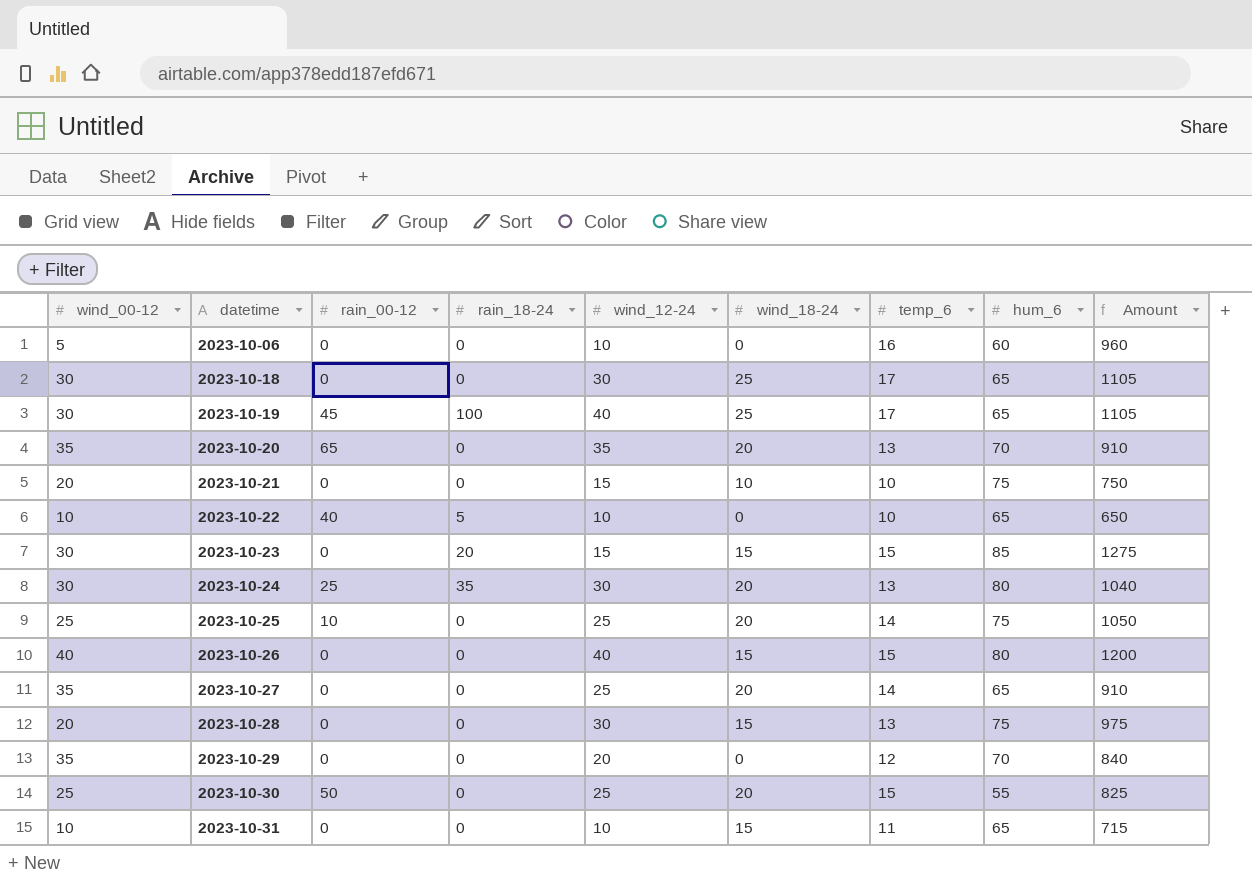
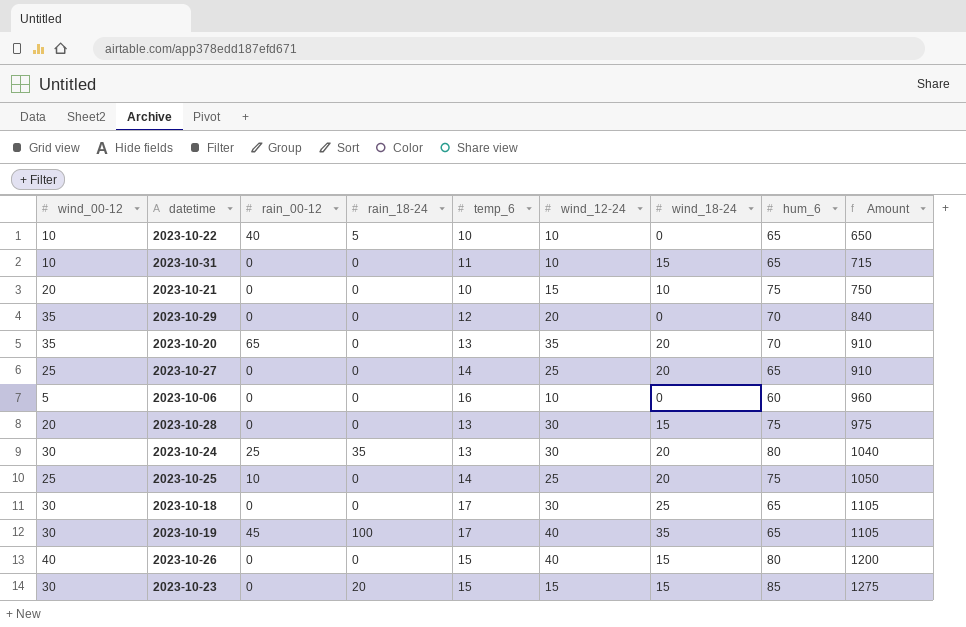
row order: datetime ascending -> Amount ascending
column temp_6 | position: 7 -> 5
row 2023-10-30: 25 | 50 | 0 | 25 | 20 | 15 | 55 | 825 -> none
2023-10-27 | wind_00-12: 35 -> 25
2023-10-19 | wind_18-24: 25 -> 35

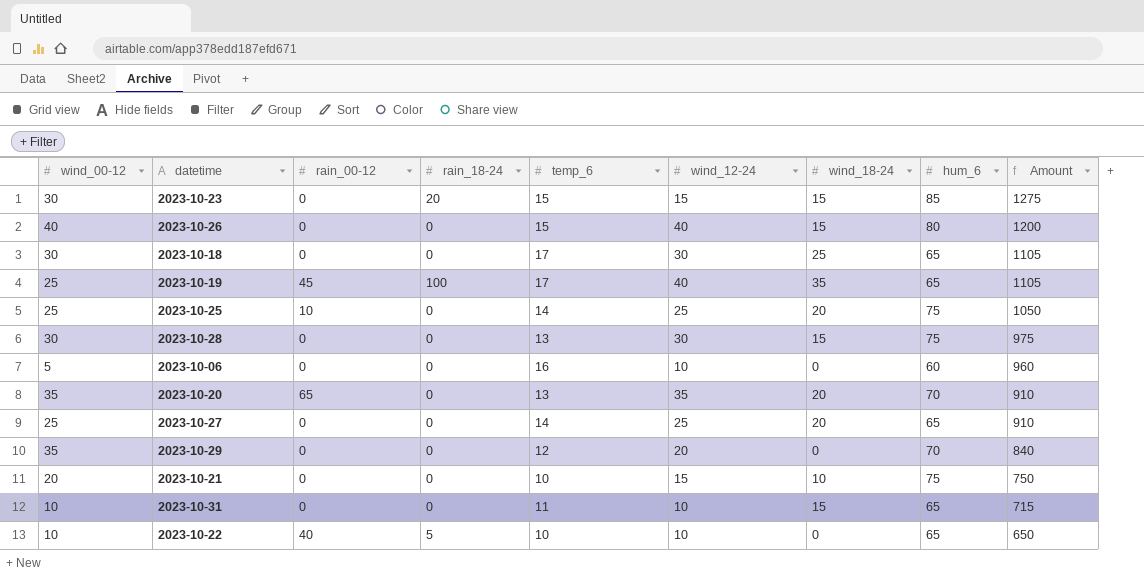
row order: Amount ascending -> Amount descending
row 2023-10-24: 30 | 25 | 35 | 13 | 30 | 20 | 80 | 1040 -> none
2023-10-19 | wind_00-12: 30 -> 25
2023-10-28 | wind_00-12: 20 -> 30

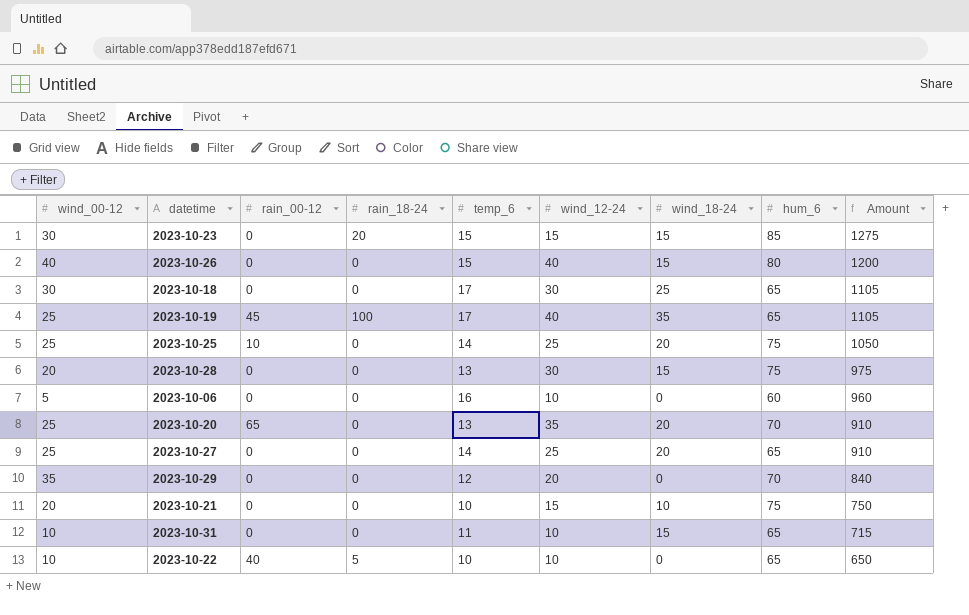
2023-10-28 | wind_00-12: 30 -> 20
2023-10-20 | wind_00-12: 35 -> 25

